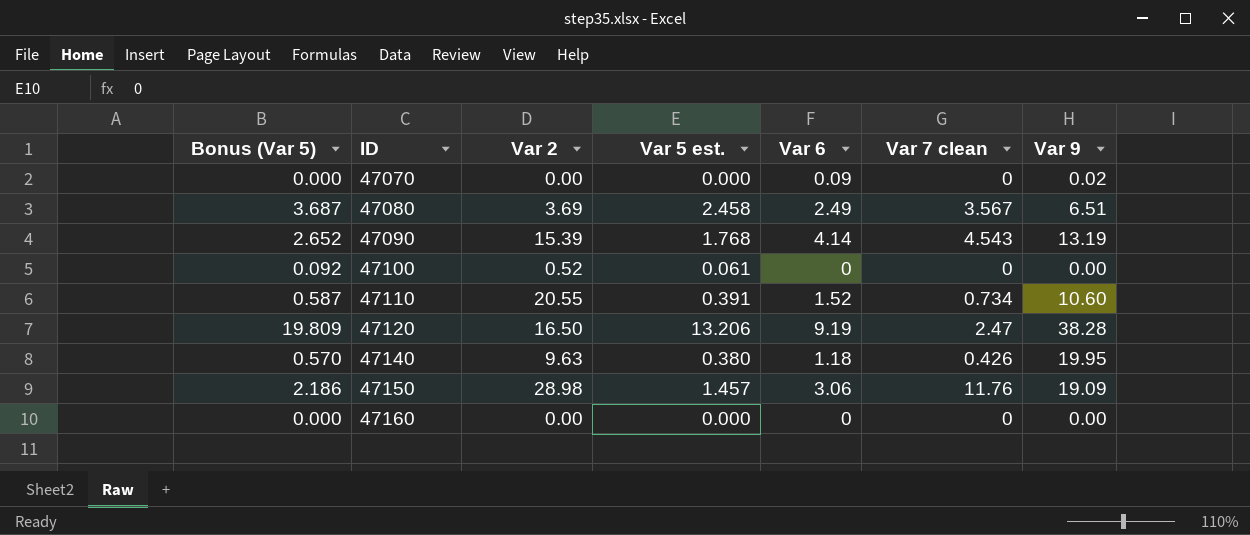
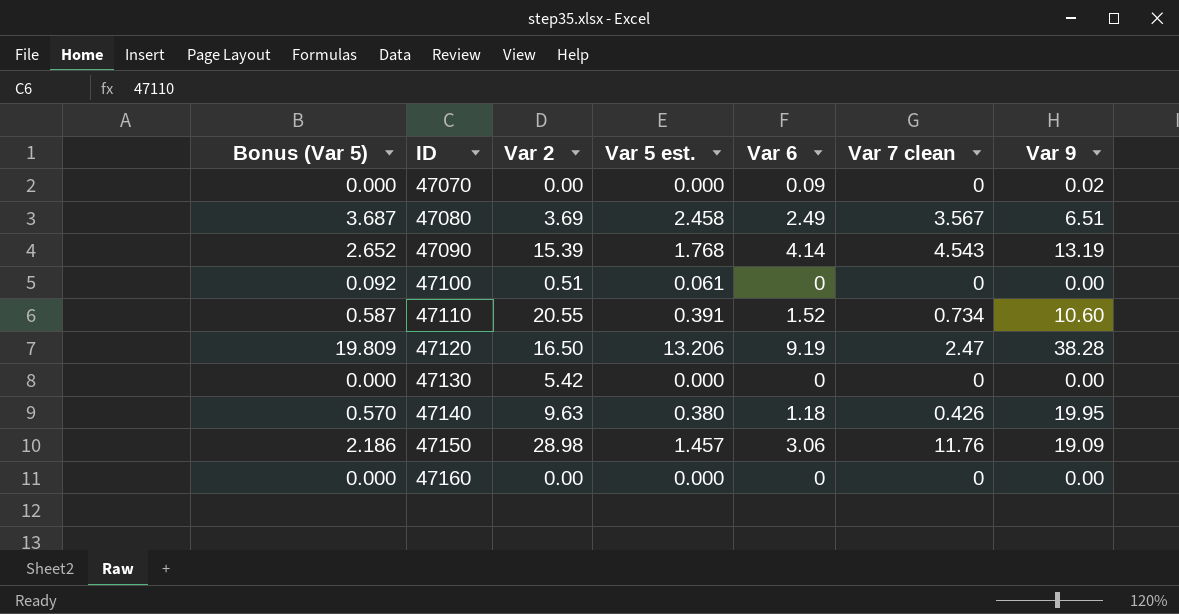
47100 | Var 2: 0.52 -> 0.51
row 47130: none -> 0.000 | 5.42 | 0.000 | 0 | 0 | 0.00

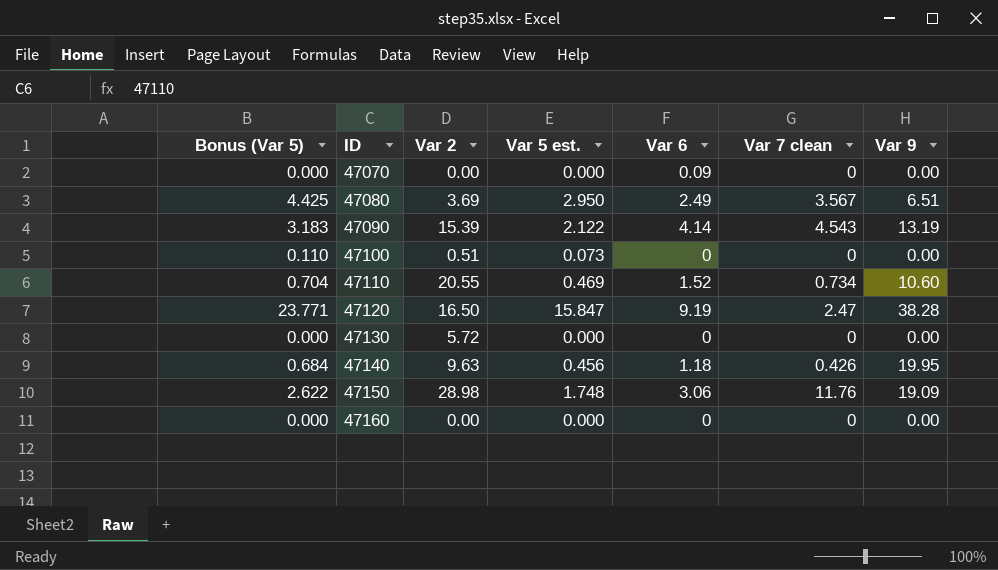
47070 | Var 9: 0.02 -> 0.00
47080 | Bonus (Var 5): 3.687 -> 4.425
47080 | Var 5 est.: 2.458 -> 2.950
47090 | Bonus (Var 5): 2.652 -> 3.183
47090 | Var 5 est.: 1.768 -> 2.122
47100 | Bonus (Var 5): 0.092 -> 0.110
47100 | Var 5 est.: 0.061 -> 0.073
47110 | Bonus (Var 5): 0.587 -> 0.704
47110 | Var 5 est.: 0.391 -> 0.469
47120 | Bonus (Var 5): 19.809 -> 23.771
47120 | Var 5 est.: 13.206 -> 15.847
47130 | Var 2: 5.42 -> 5.72
47140 | Bonus (Var 5): 0.570 -> 0.684
47140 | Var 5 est.: 0.380 -> 0.456
47150 | Bonus (Var 5): 2.186 -> 2.622
47150 | Var 5 est.: 1.457 -> 1.748

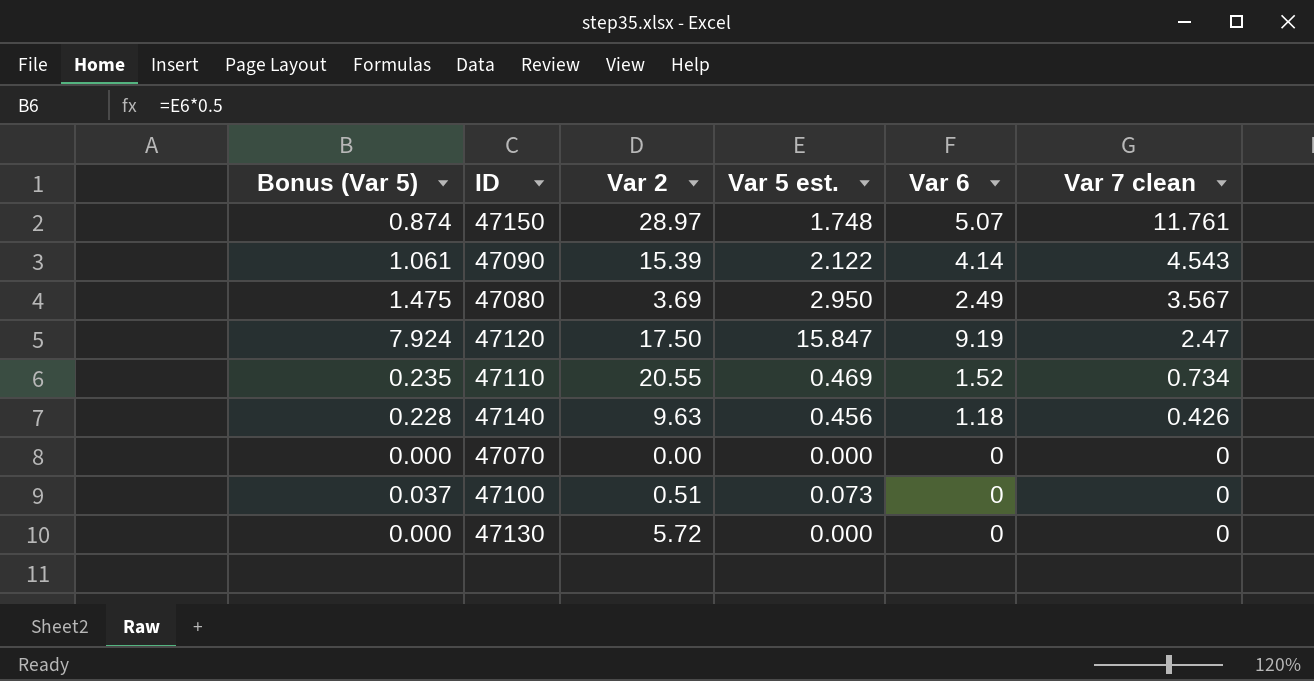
row order: ID ascending -> Var 7 clean descending
column Var 9 | position: 7 -> none
column Bonus (Var 5) | formula: [Var 5 est.] * 1.5 -> [Var 5 est.] * 0.5
row 47160: 0.000 | 0.00 | 0.000 | 0 | 0 | 0.00 -> none
47150 | Var 2: 28.98 -> 28.97
47150 | Var 6: 3.06 -> 5.07
47150 | Var 7 clean: 11.76 -> 11.761
47120 | Var 2: 16.50 -> 17.50
47070 | Var 6: 0.09 -> 0

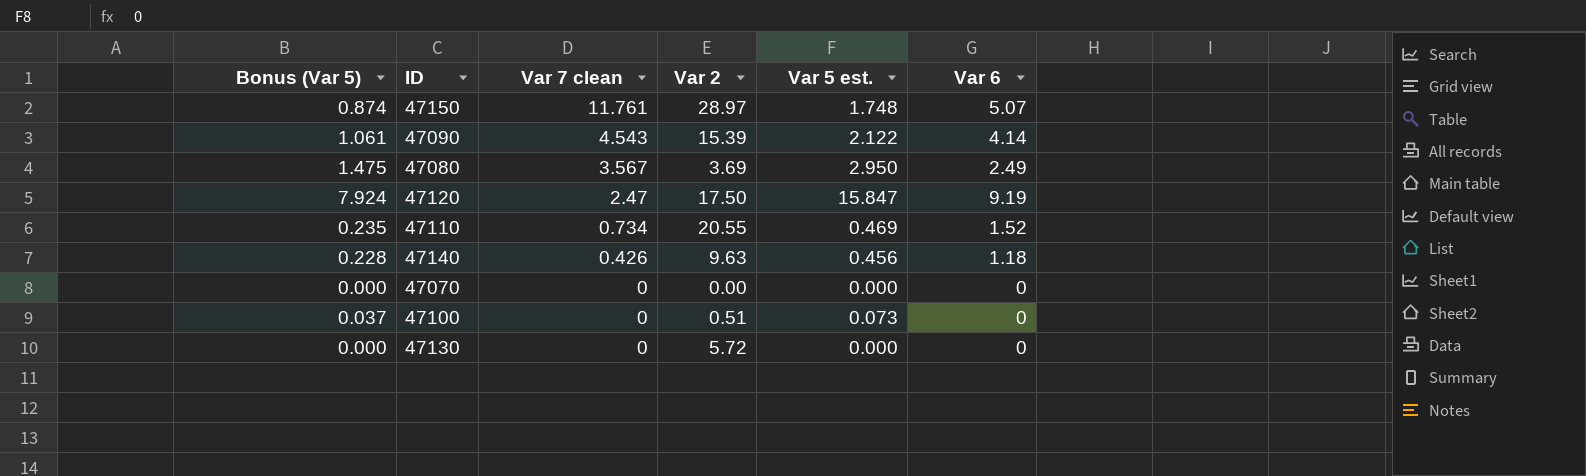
column Var 7 clean | position: 6 -> 3

